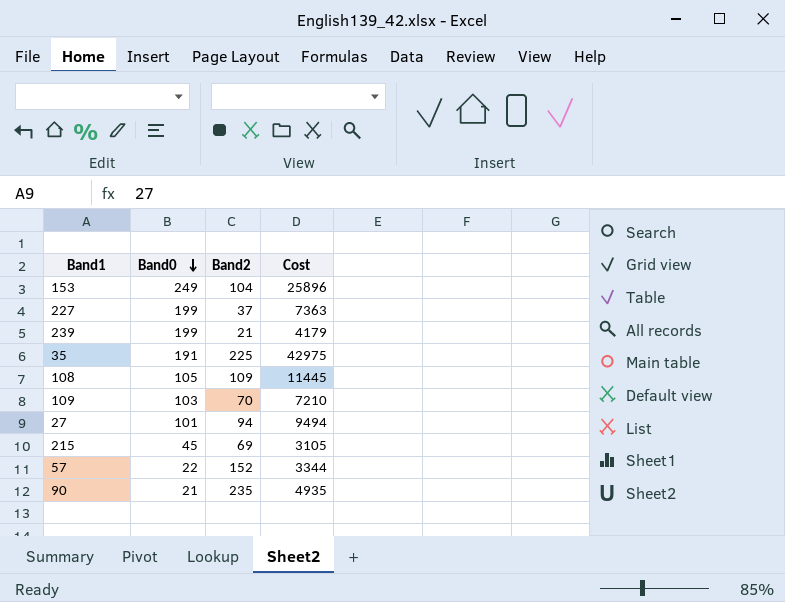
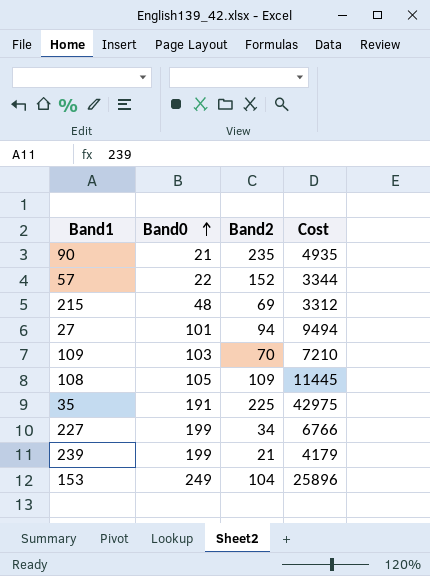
row order: Band0 descending -> Band0 ascending
215 | Band0: 45 -> 48
215 | Cost: 3105 -> 3312
227 | Band2: 37 -> 34
227 | Cost: 7363 -> 6766

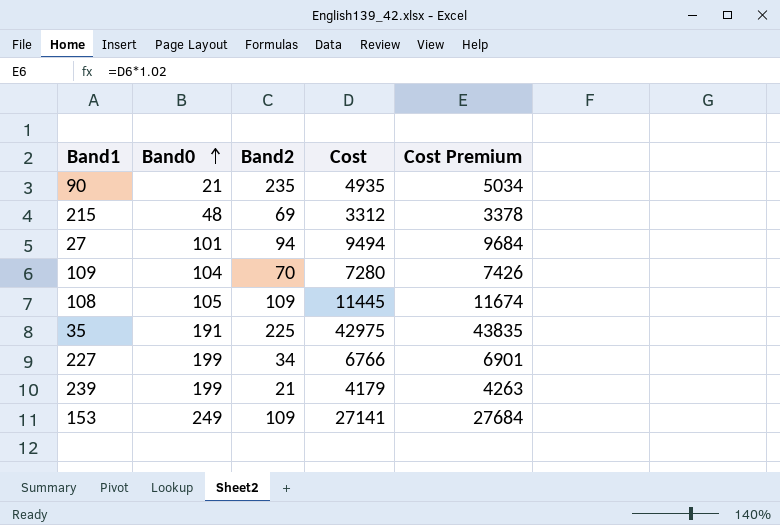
column Cost Premium | formula: none -> [Cost] * 1.02
row 57: 22 | 152 | 3344 -> none
109 | Band0: 103 -> 104
109 | Cost: 7210 -> 7280
153 | Band2: 104 -> 109
153 | Cost: 25896 -> 27141

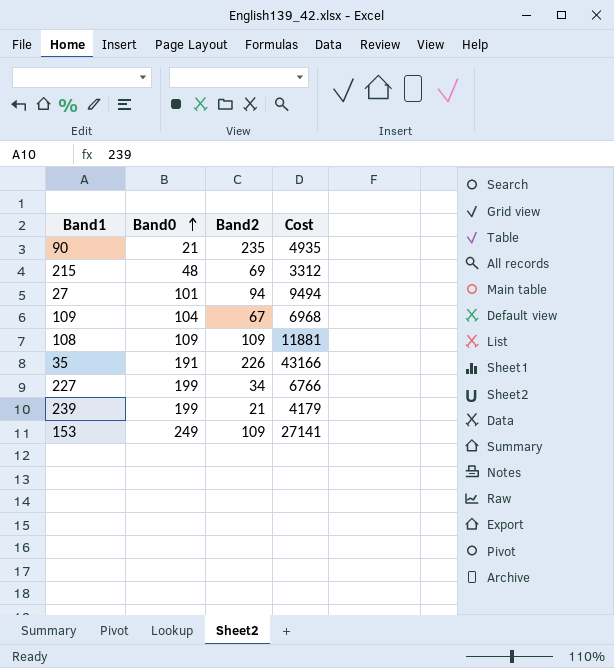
column Cost Premium | formula: [Cost] * 1.02 -> none
109 | Band2: 70 -> 67
109 | Cost: 7280 -> 6968
108 | Band0: 105 -> 109
108 | Cost: 11445 -> 11881
35 | Band2: 225 -> 226
35 | Cost: 42975 -> 43166

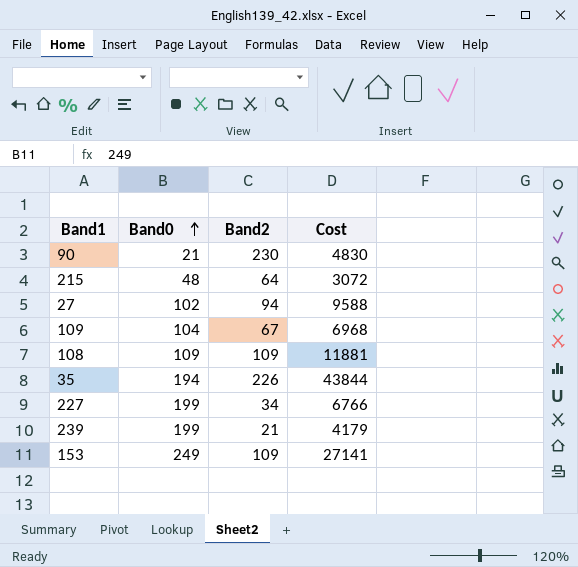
90 | Band2: 235 -> 230
90 | Cost: 4935 -> 4830
215 | Band2: 69 -> 64
215 | Cost: 3312 -> 3072
27 | Band0: 101 -> 102
27 | Cost: 9494 -> 9588
35 | Band0: 191 -> 194
35 | Cost: 43166 -> 43844

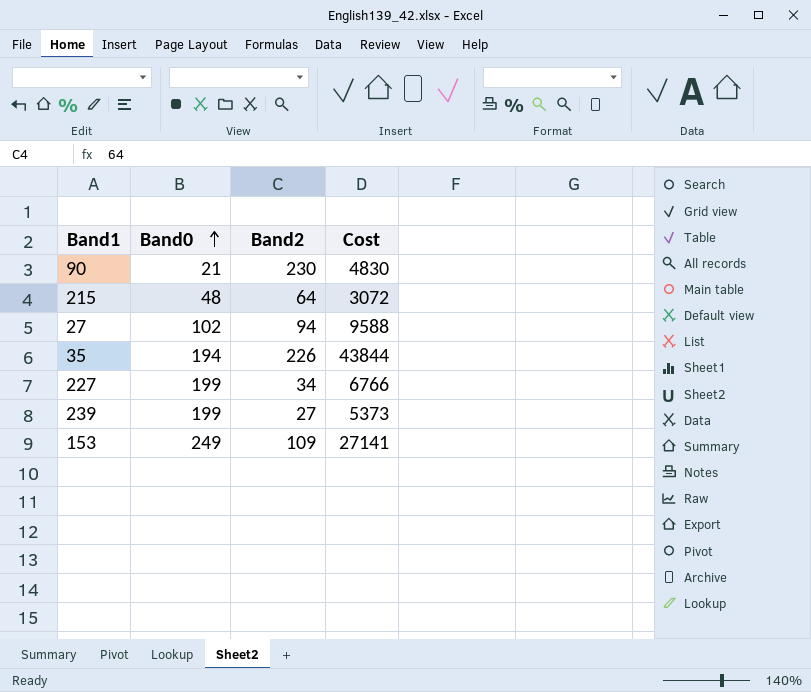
row 109: 104 | 67 | 6968 -> none
row 108: 109 | 109 | 11881 -> none
239 | Band2: 21 -> 27
239 | Cost: 4179 -> 5373

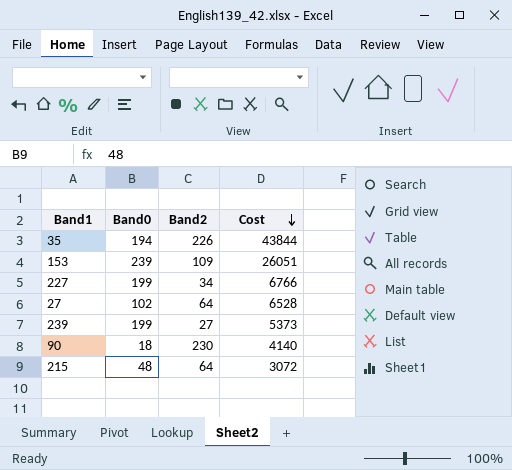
row order: Band0 ascending -> Cost descending
153 | Band0: 249 -> 239
153 | Cost: 27141 -> 26051
27 | Band2: 94 -> 64
27 | Cost: 9588 -> 6528
90 | Band0: 21 -> 18
90 | Cost: 4830 -> 4140

